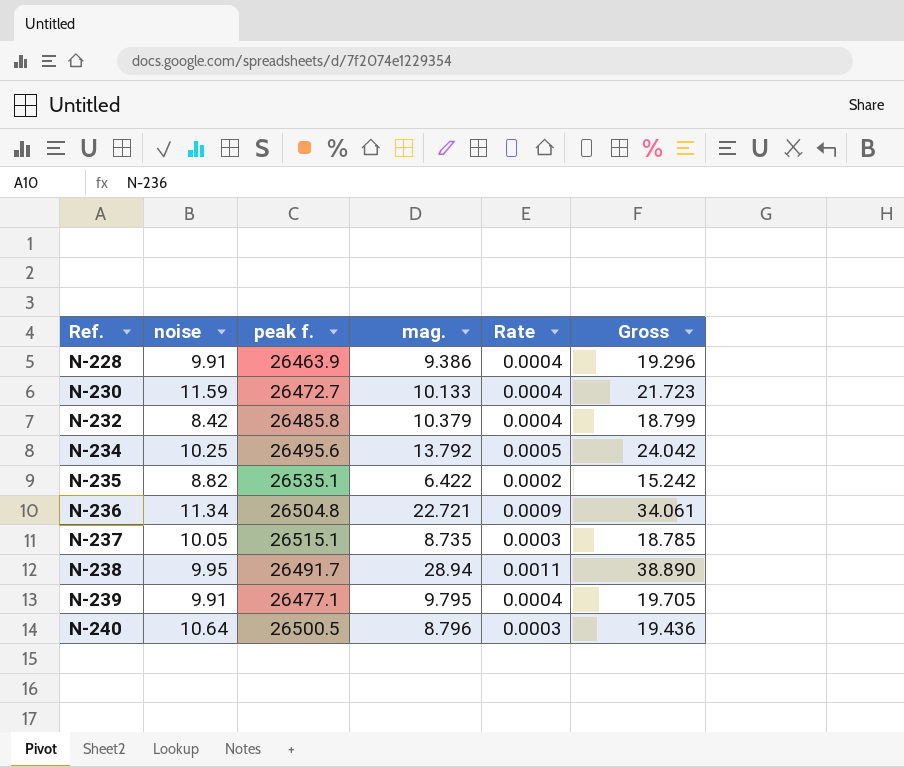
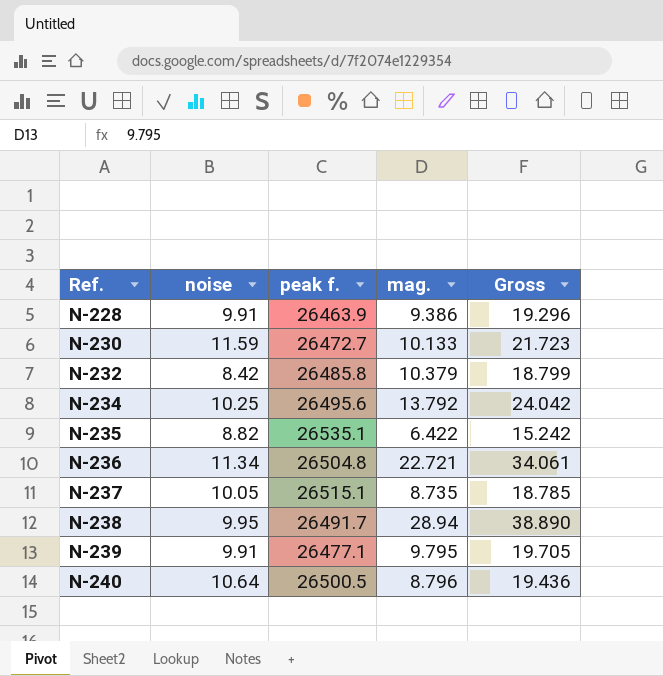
column Rate | formula: [mag.] / [peak f.] -> none

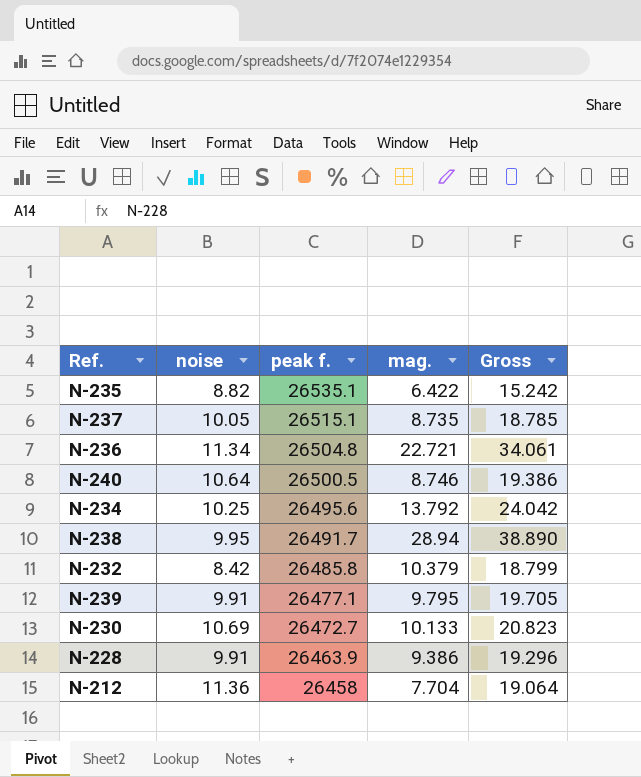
row order: Ref. ascending -> peak f. descending
N-240 | mag.: 8.796 -> 8.746
N-240 | Gross: 19.436 -> 19.386
N-230 | noise: 11.59 -> 10.69
N-230 | Gross: 21.723 -> 20.823
row N-212: none -> 11.36 | 26458 | 7.704 | 19.064

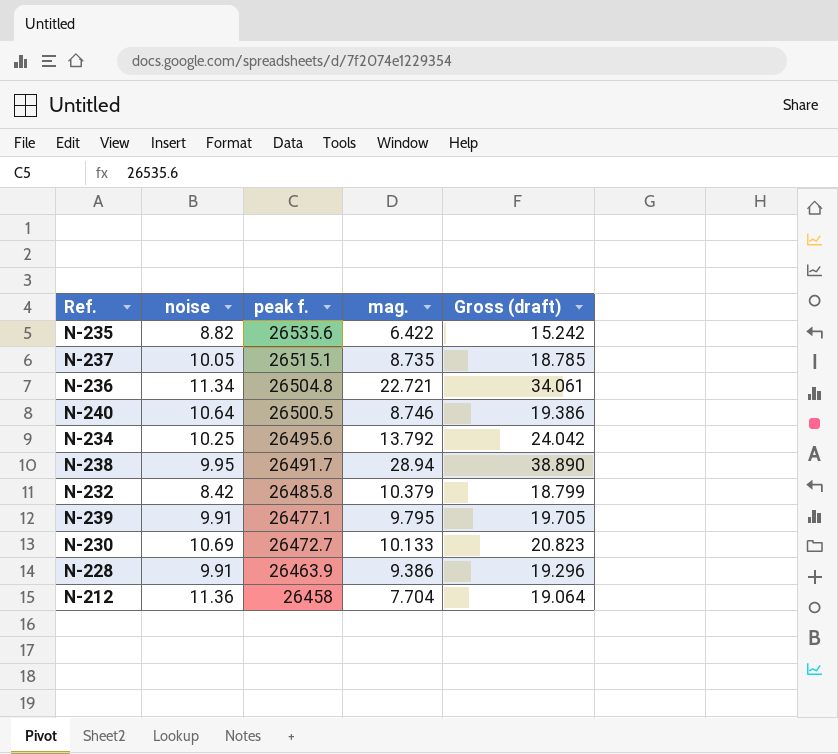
column name: Gross -> Gross (draft)
N-235 | peak f.: 26535.1 -> 26535.6

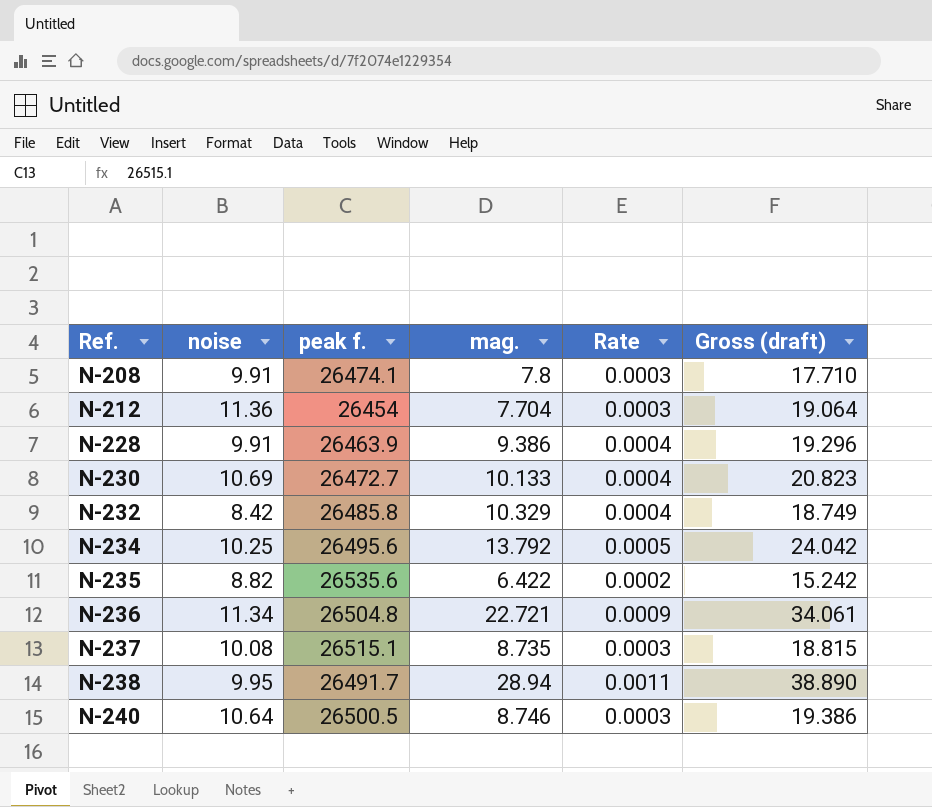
row order: peak f. descending -> Ref. ascending
column Rate | formula: none -> [mag.] / [peak f.]
row N-239: 9.91 | 26477.1 | 9.795 | 19.705 -> none
row N-208: none -> 9.91 | 26474.1 | 7.8 | 0.0003 | 17.710
N-212 | peak f.: 26458 -> 26454
N-232 | mag.: 10.379 -> 10.329
N-232 | Gross (draft): 18.799 -> 18.749
N-237 | noise: 10.05 -> 10.08
N-237 | Gross (draft): 18.785 -> 18.815

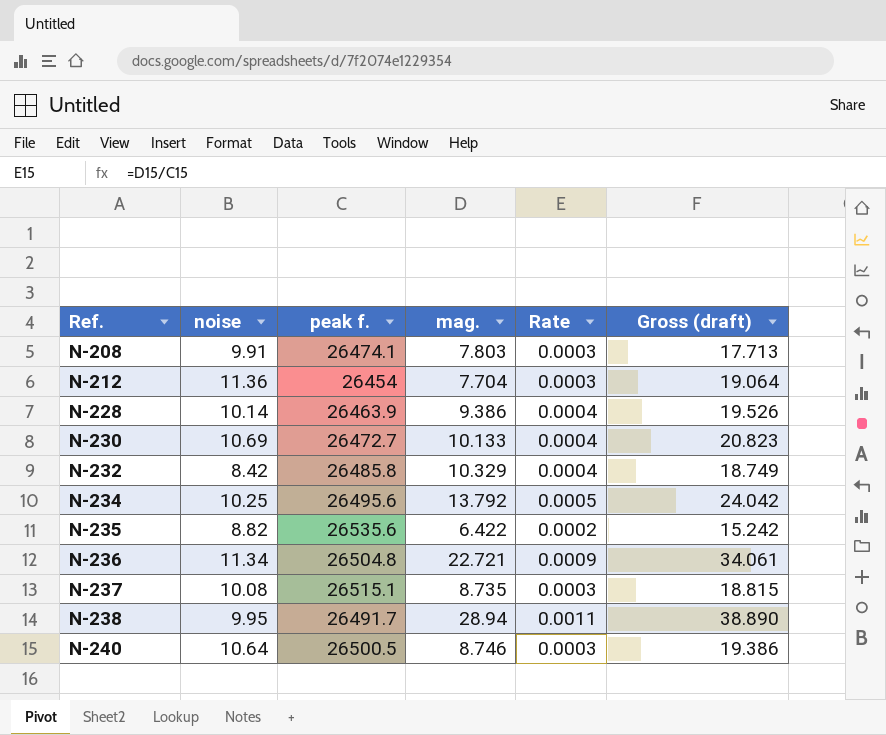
N-208 | mag.: 7.8 -> 7.803
N-208 | Gross (draft): 17.710 -> 17.713
N-228 | noise: 9.91 -> 10.14
N-228 | Gross (draft): 19.296 -> 19.526

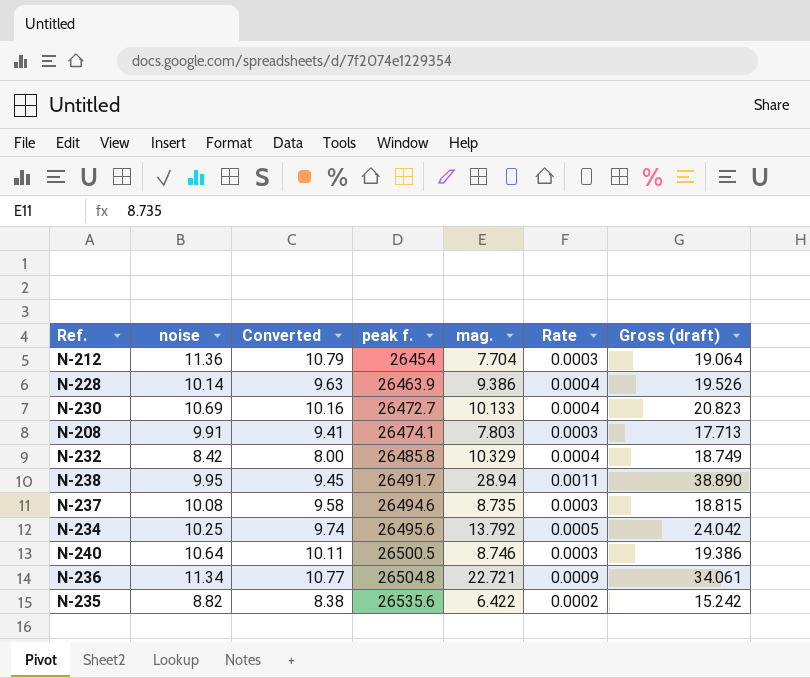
row order: Ref. ascending -> peak f. ascending
column Converted | formula: none -> [noise] * 0.95
N-237 | peak f.: 26515.1 -> 26494.6

